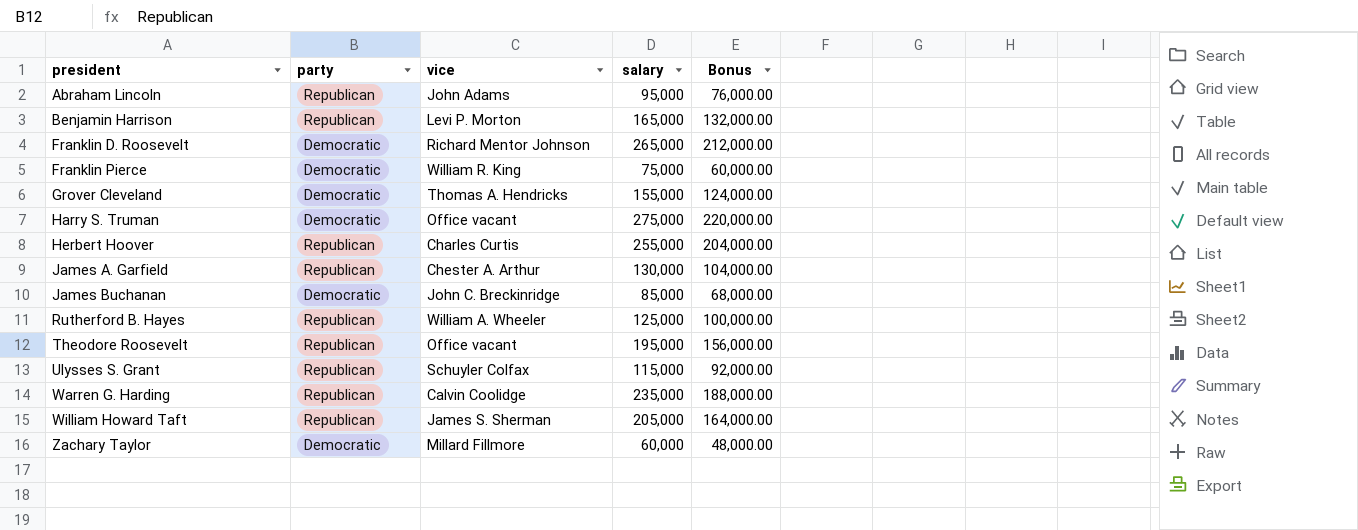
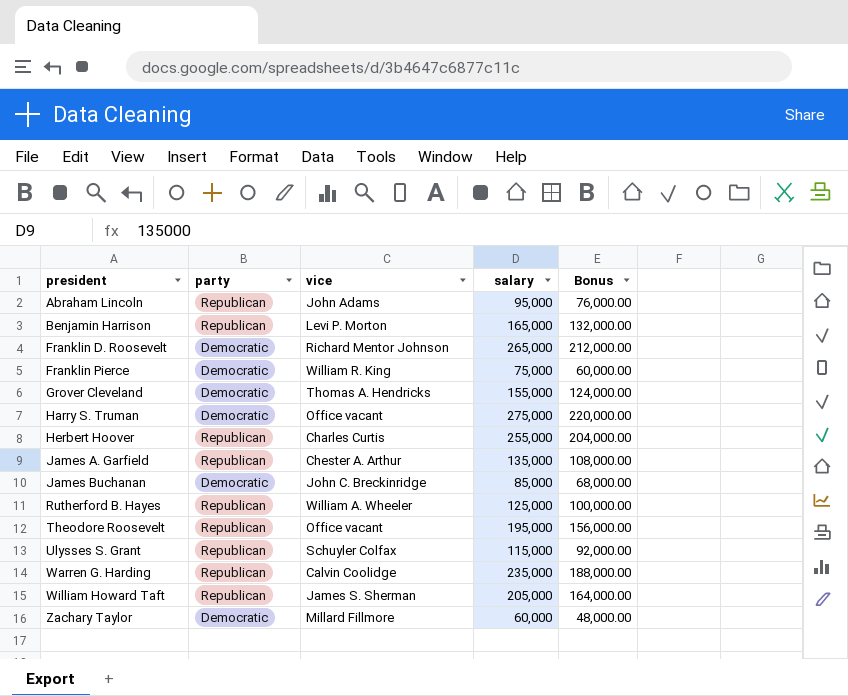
James A. Garfield | salary: 130,000 -> 135,000
James A. Garfield | Bonus: 104,000.00 -> 108,000.00

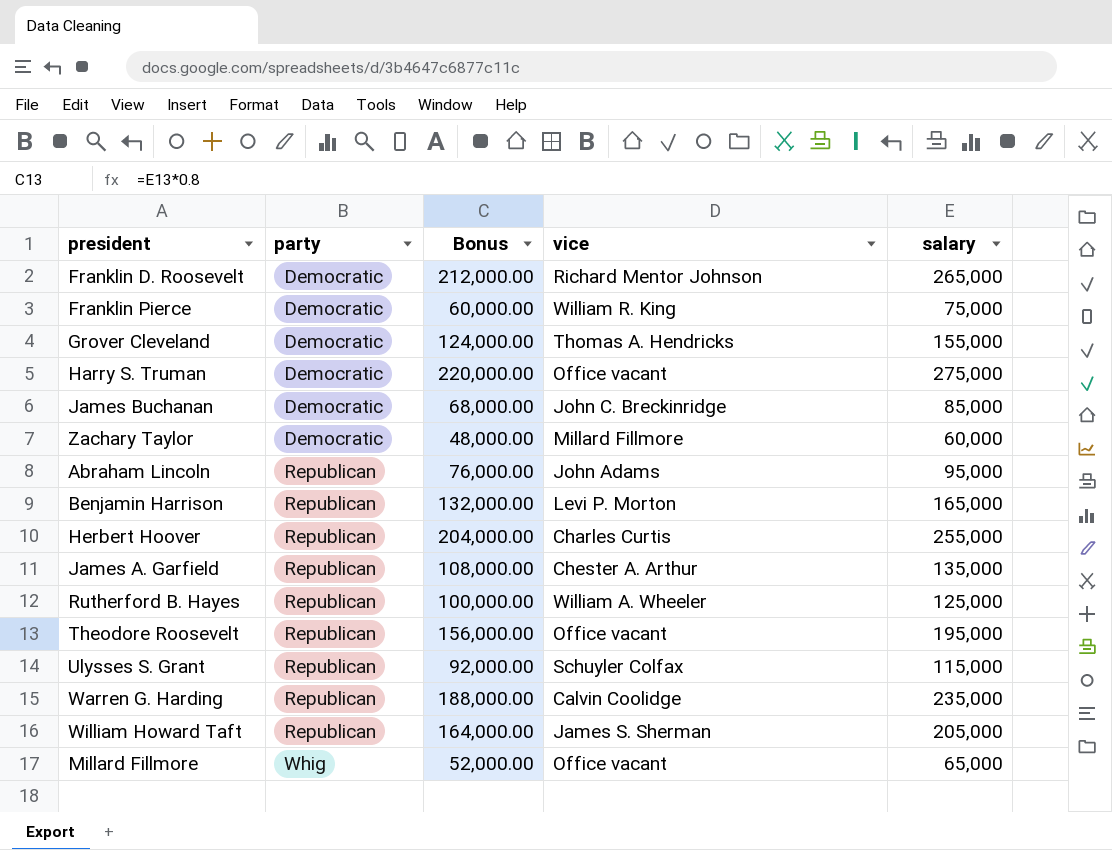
row order: president ascending -> party ascending
column Bonus | position: 5 -> 3
row Millard Fillmore: none -> Whig | 52,000.00 | Office vacant | 65,000

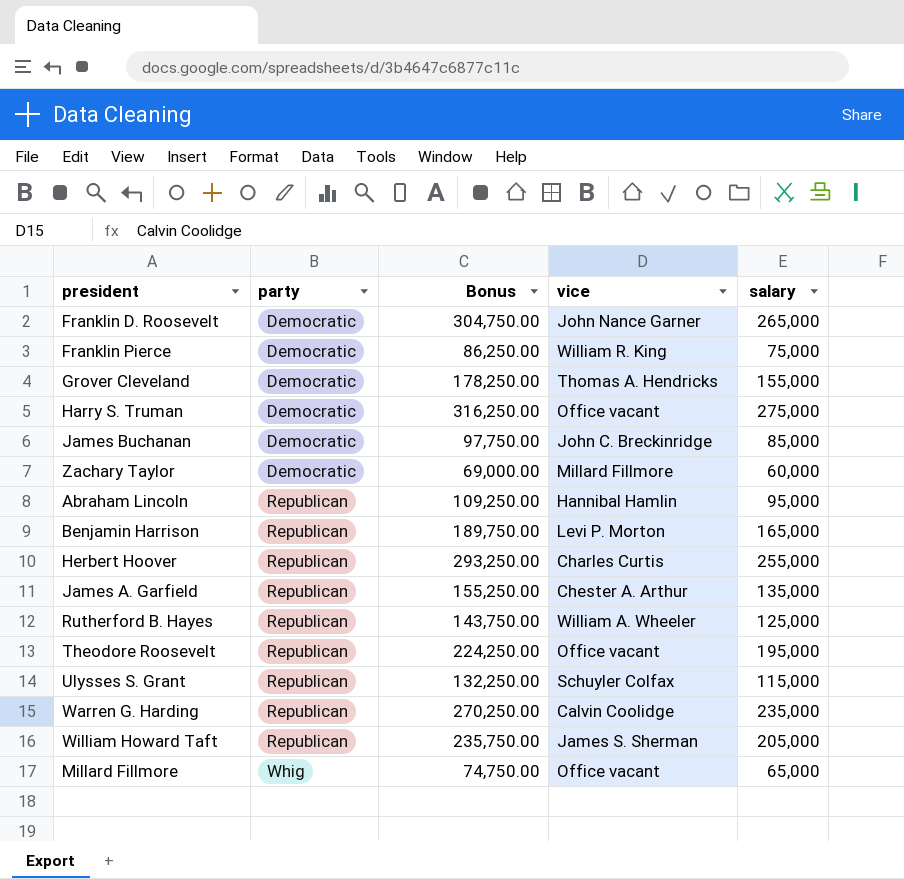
column Bonus | formula: [salary] * 0.8 -> [salary] * 1.15
Franklin D. Roosevelt | vice: Richard Mentor Johnson -> John Nance Garner
Abraham Lincoln | vice: John Adams -> Hannibal Hamlin

